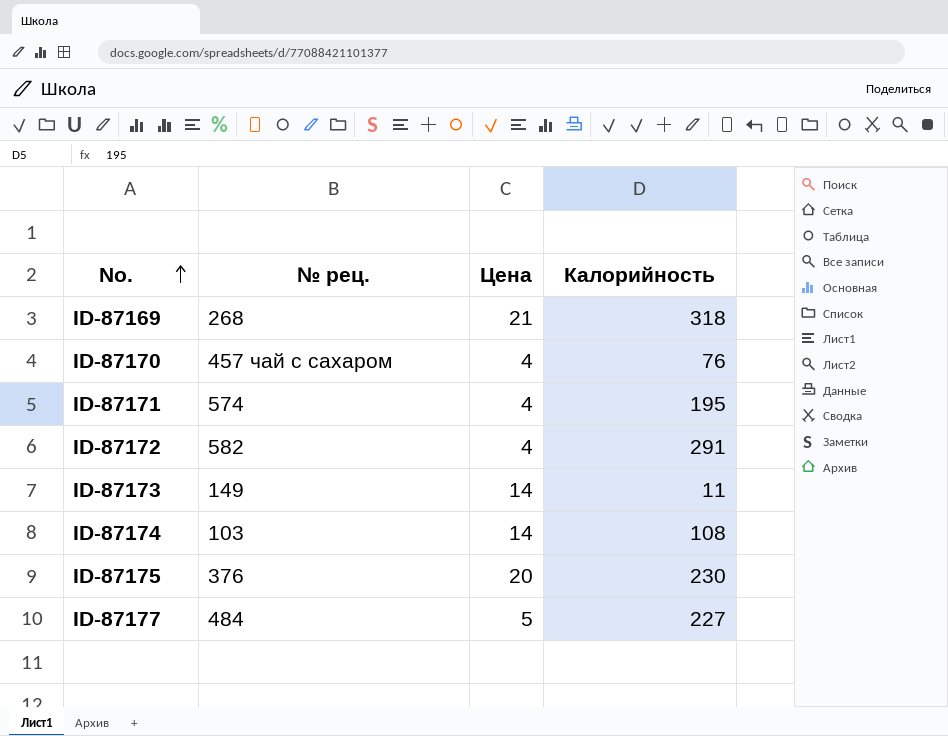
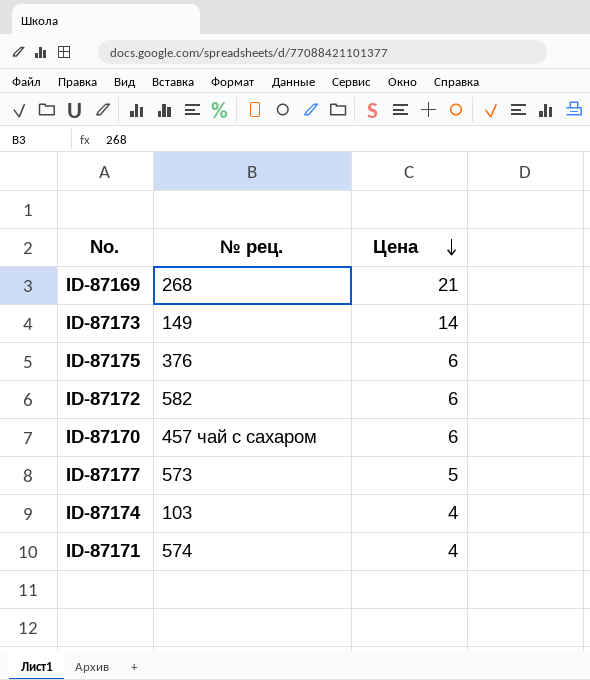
row order: No. ascending -> Цена descending
column Калорийность | position: 4 -> none
ID-87175 | Цена: 20 -> 6
ID-87172 | Цена: 4 -> 6
ID-87170 | Цена: 4 -> 6
ID-87177 | № рец.: 484 -> 573
ID-87174 | Цена: 14 -> 4

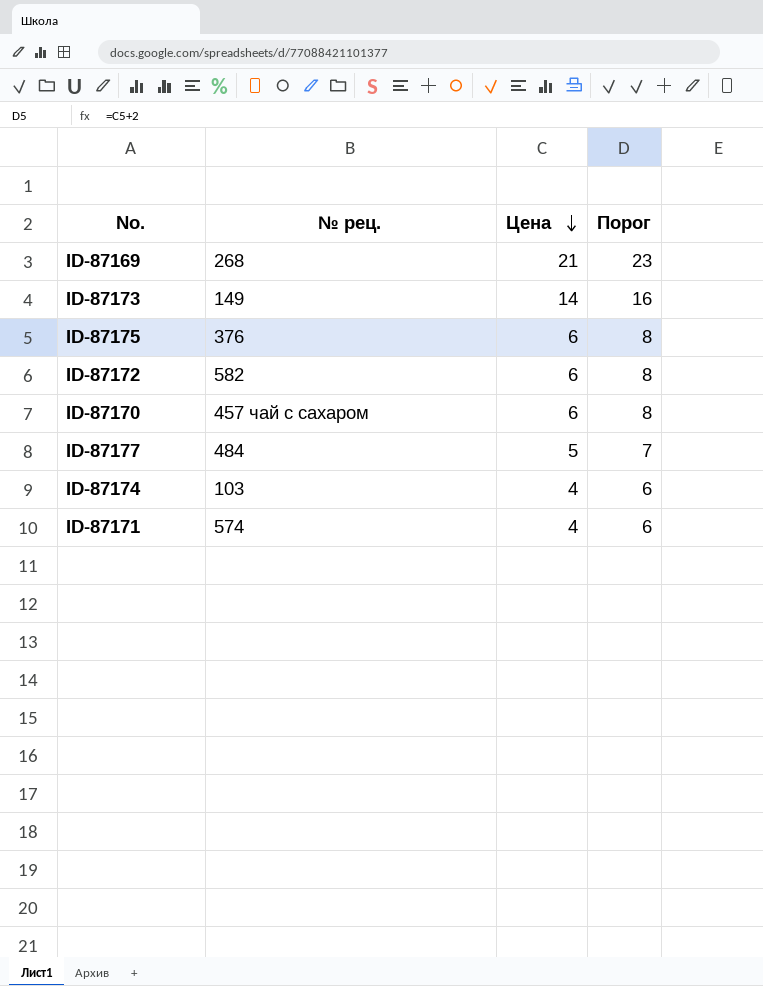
column Порог | formula: none -> [Цена] + 2
ID-87177 | № рец.: 573 -> 484

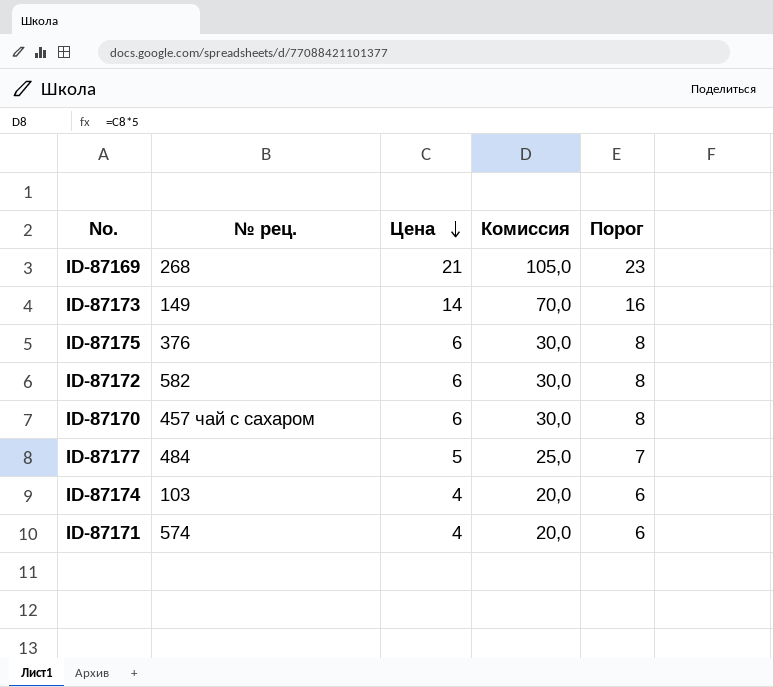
column Комиссия | formula: none -> [Цена] * 5

